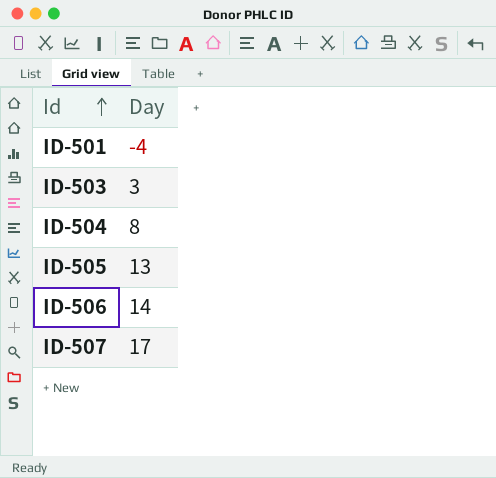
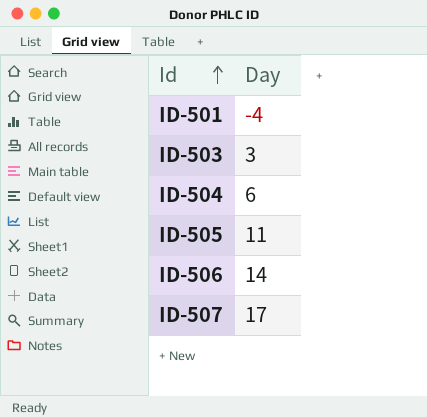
ID-504 | Day: 8 -> 6
ID-505 | Day: 13 -> 11

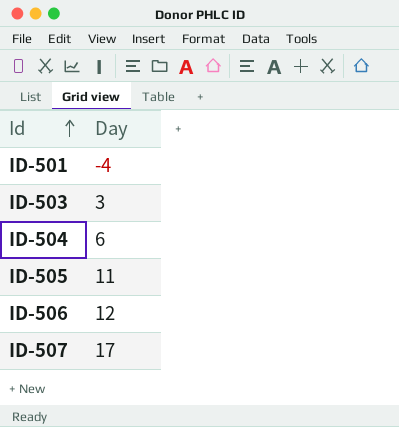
ID-506 | Day: 14 -> 12

